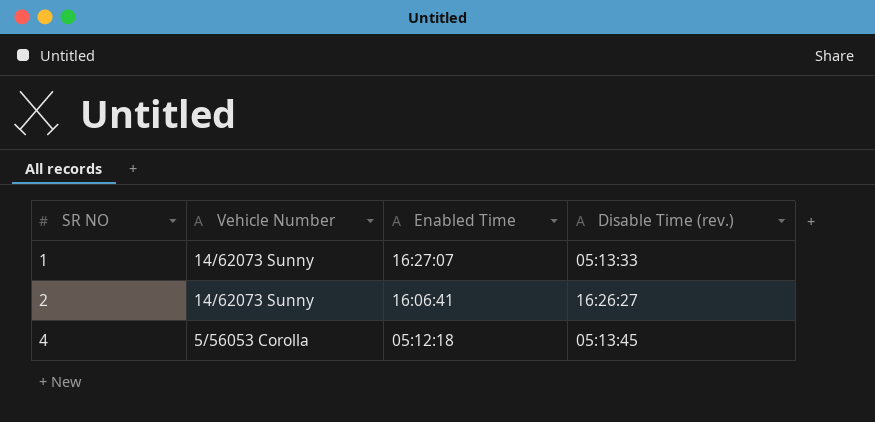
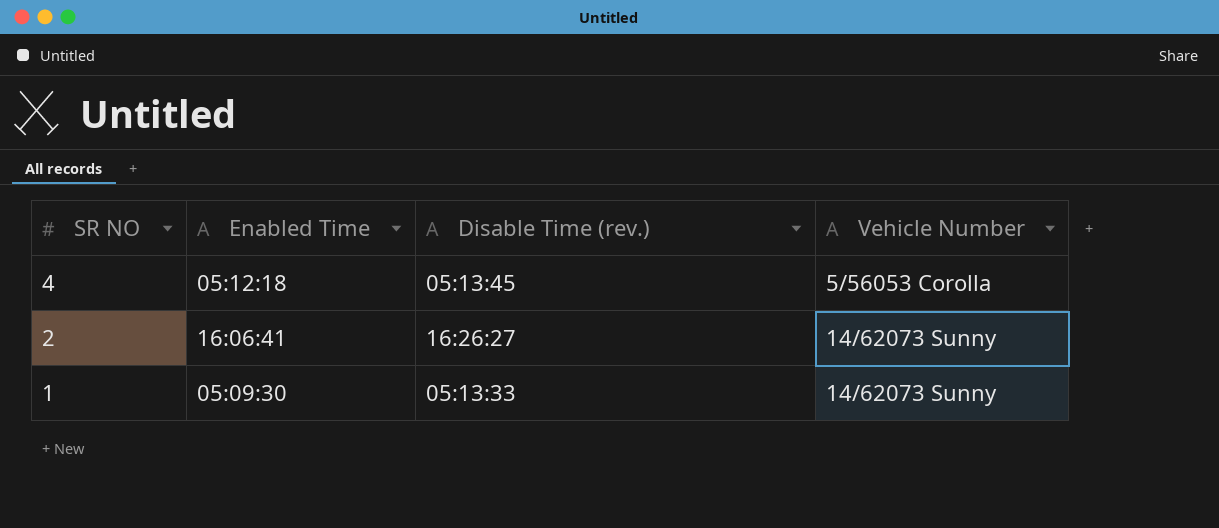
row order: SR NO ascending -> SR NO descending
column Vehicle Number | position: 2 -> 4
1 | Enabled Time: 16:27:07 -> 05:09:30

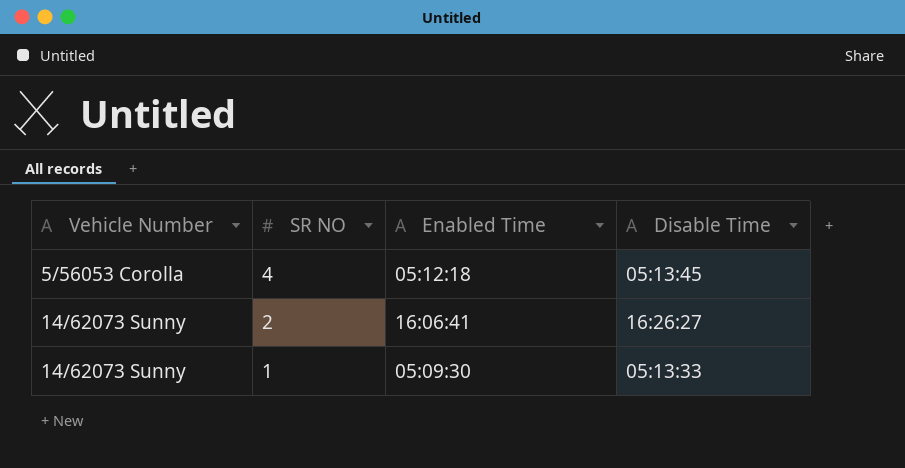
column Vehicle Number | position: 4 -> 1
column name: Disable Time (rev.) -> Disable Time

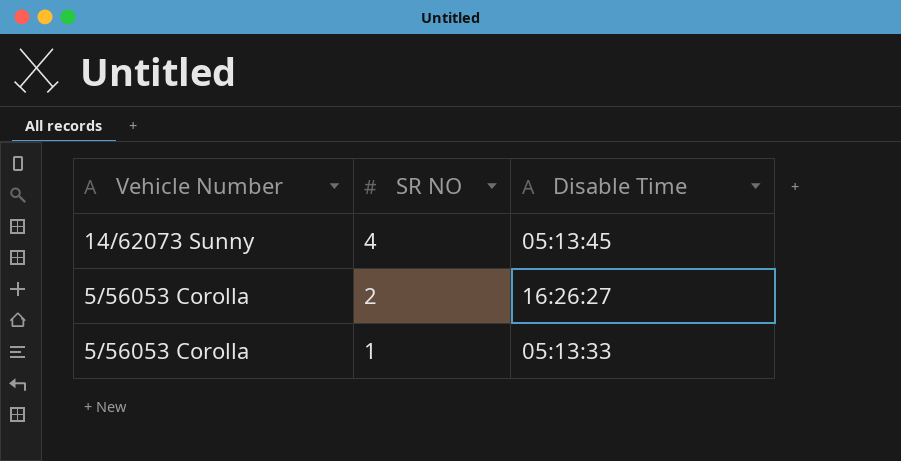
column Enabled Time | position: 3 -> none
4 | Vehicle Number: 5/56053 Corolla -> 14/62073 Sunny
2 | Vehicle Number: 14/62073 Sunny -> 5/56053 Corolla
1 | Vehicle Number: 14/62073 Sunny -> 5/56053 Corolla

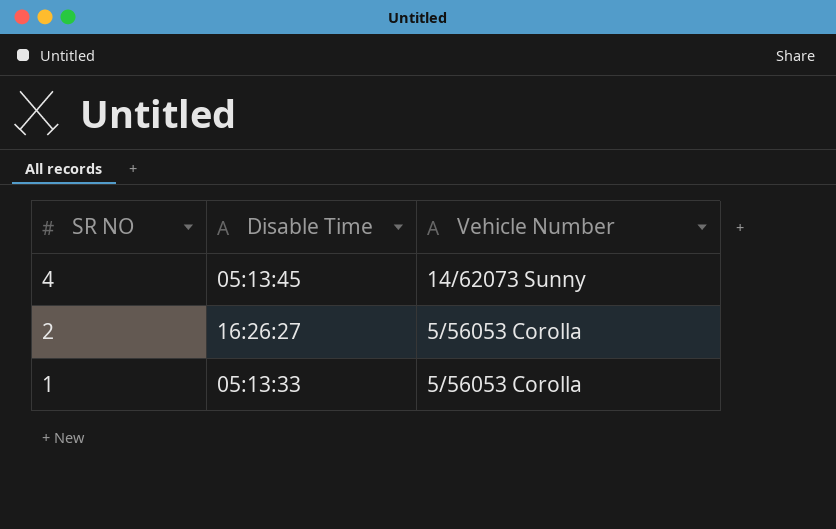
column Vehicle Number | position: 1 -> 3

